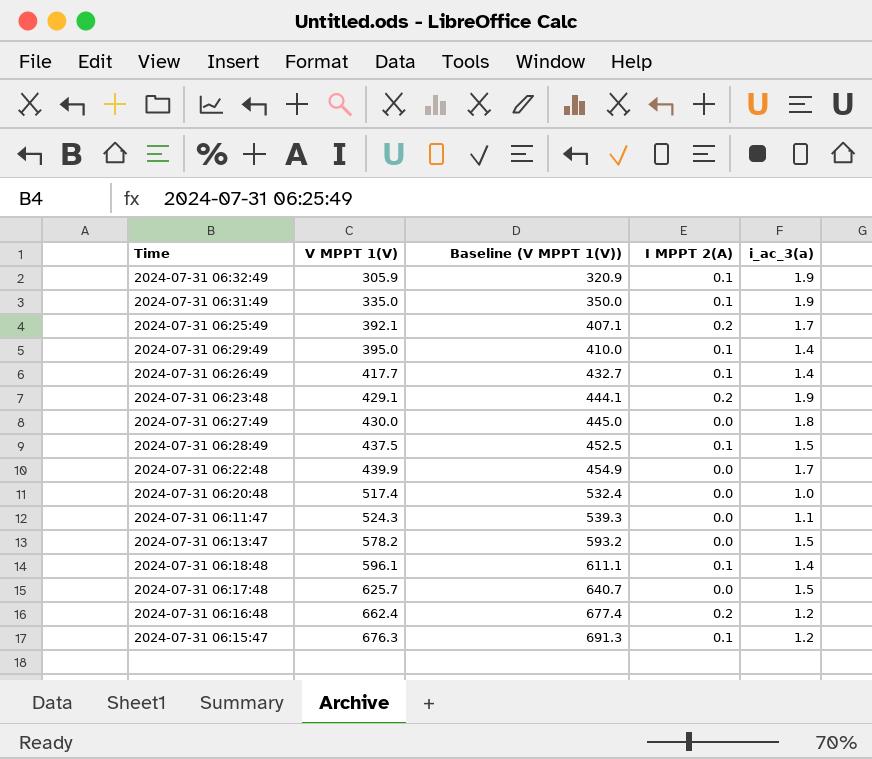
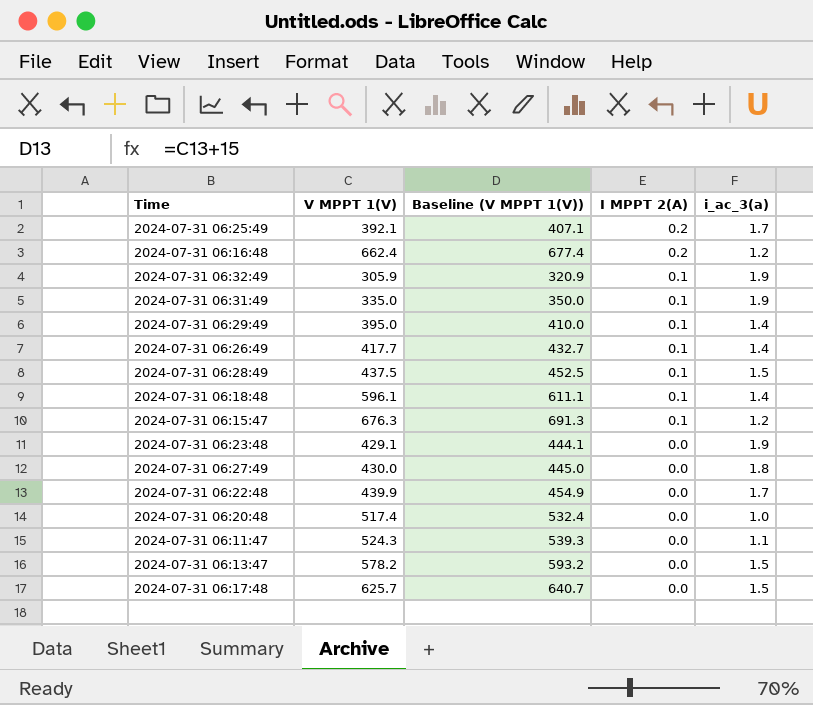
row order: V MPPT 1(V) ascending -> I MPPT 2(A) descending
2024-07-31 06:23:48 | I MPPT 2(A): 0.2 -> 0.0

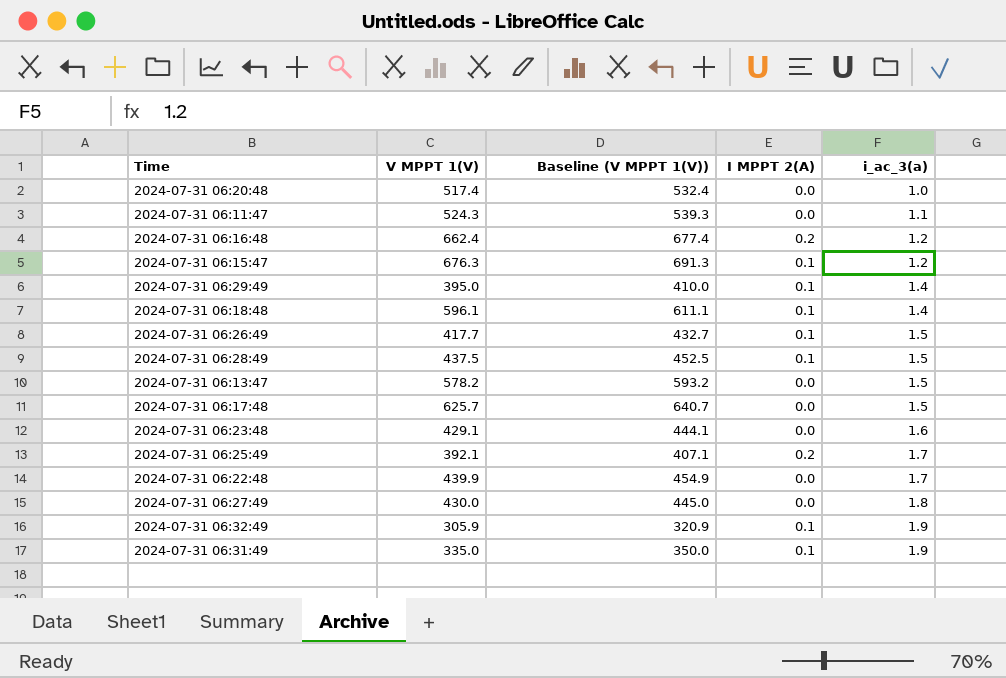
row order: I MPPT 2(A) descending -> i_ac_3(a) ascending
2024-07-31 06:26:49 | i_ac_3(a): 1.4 -> 1.5
2024-07-31 06:23:48 | i_ac_3(a): 1.9 -> 1.6

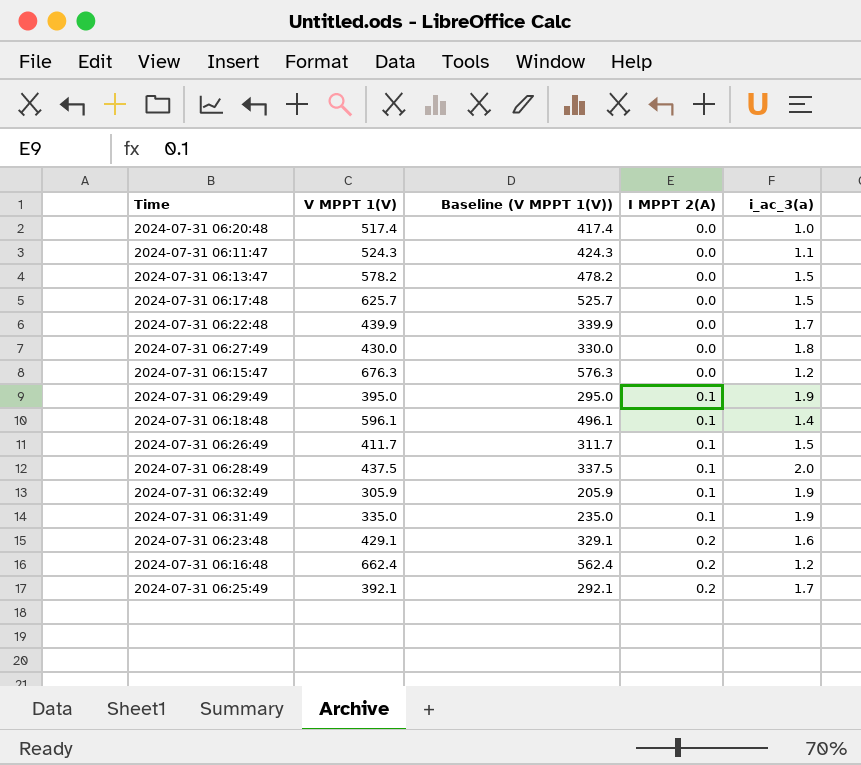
row order: i_ac_3(a) ascending -> I MPPT 2(A) ascending
column Baseline (V MPPT 1(V)) | formula: [V MPPT 1(V)] + 15 -> [V MPPT 1(V)] - 100
2024-07-31 06:15:47 | I MPPT 2(A): 0.1 -> 0.0
2024-07-31 06:29:49 | i_ac_3(a): 1.4 -> 1.9
2024-07-31 06:26:49 | V MPPT 1(V): 417.7 -> 411.7
2024-07-31 06:28:49 | i_ac_3(a): 1.5 -> 2.0
2024-07-31 06:23:48 | I MPPT 2(A): 0.0 -> 0.2

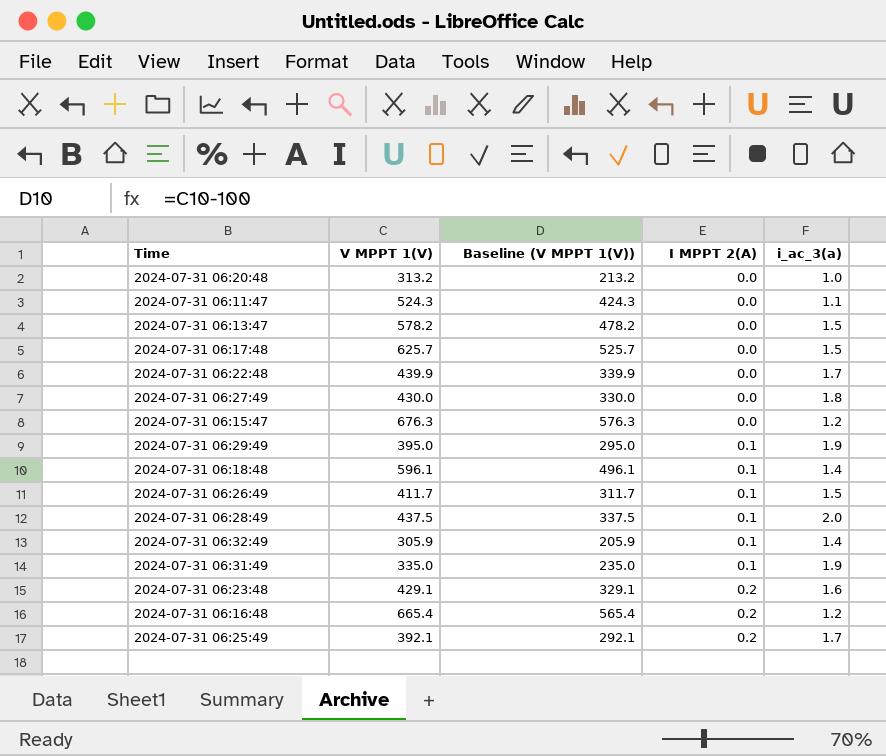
2024-07-31 06:20:48 | V MPPT 1(V): 517.4 -> 313.2
2024-07-31 06:20:48 | Baseline (V MPPT 1(V)): 417.4 -> 213.2
2024-07-31 06:32:49 | i_ac_3(a): 1.9 -> 1.4
2024-07-31 06:16:48 | V MPPT 1(V): 662.4 -> 665.4
2024-07-31 06:16:48 | Baseline (V MPPT 1(V)): 562.4 -> 565.4

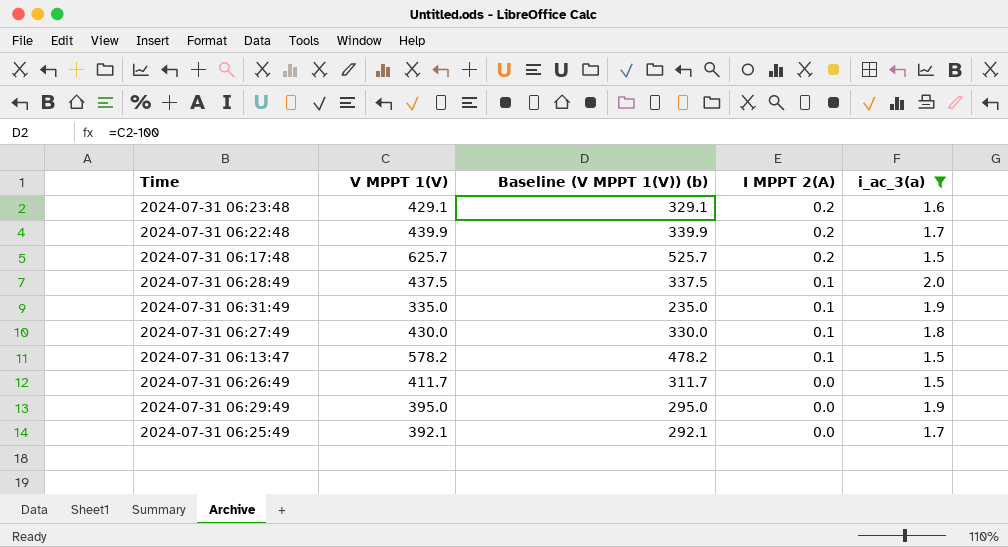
filter: none -> i_ac_3(a) >= 1.5
row order: I MPPT 2(A) ascending -> I MPPT 2(A) descending
column name: Baseline (V MPPT 1(V)) -> Baseline (V MPPT 1(V)) (b)
2024-07-31 06:22:48 | I MPPT 2(A): 0.0 -> 0.2
2024-07-31 06:17:48 | I MPPT 2(A): 0.0 -> 0.2
2024-07-31 06:27:49 | I MPPT 2(A): 0.0 -> 0.1
2024-07-31 06:13:47 | I MPPT 2(A): 0.0 -> 0.1
2024-07-31 06:26:49 | I MPPT 2(A): 0.1 -> 0.0
2024-07-31 06:29:49 | I MPPT 2(A): 0.1 -> 0.0
2024-07-31 06:25:49 | I MPPT 2(A): 0.2 -> 0.0

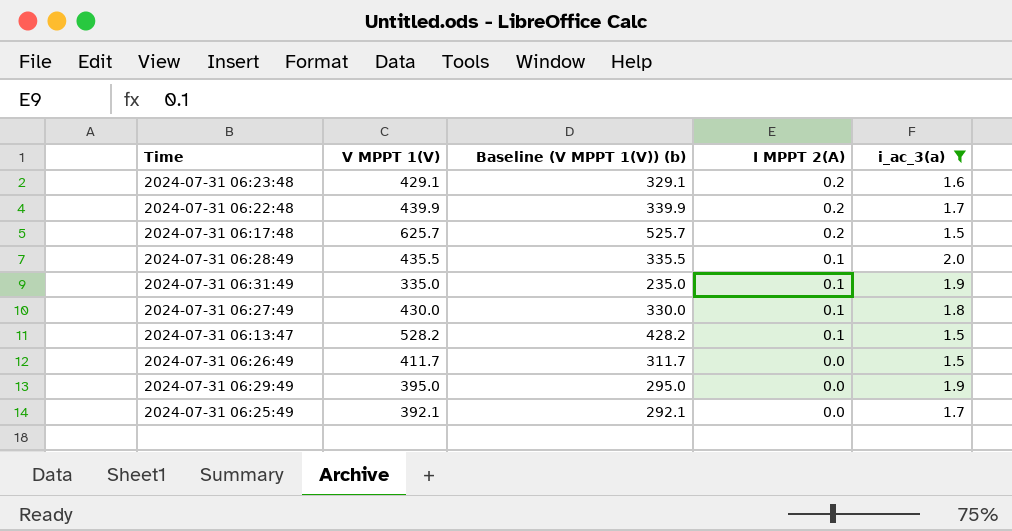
2024-07-31 06:28:49 | V MPPT 1(V): 437.5 -> 435.5
2024-07-31 06:28:49 | Baseline (V MPPT 1(V)) (b): 337.5 -> 335.5
2024-07-31 06:13:47 | V MPPT 1(V): 578.2 -> 528.2
2024-07-31 06:13:47 | Baseline (V MPPT 1(V)) (b): 478.2 -> 428.2

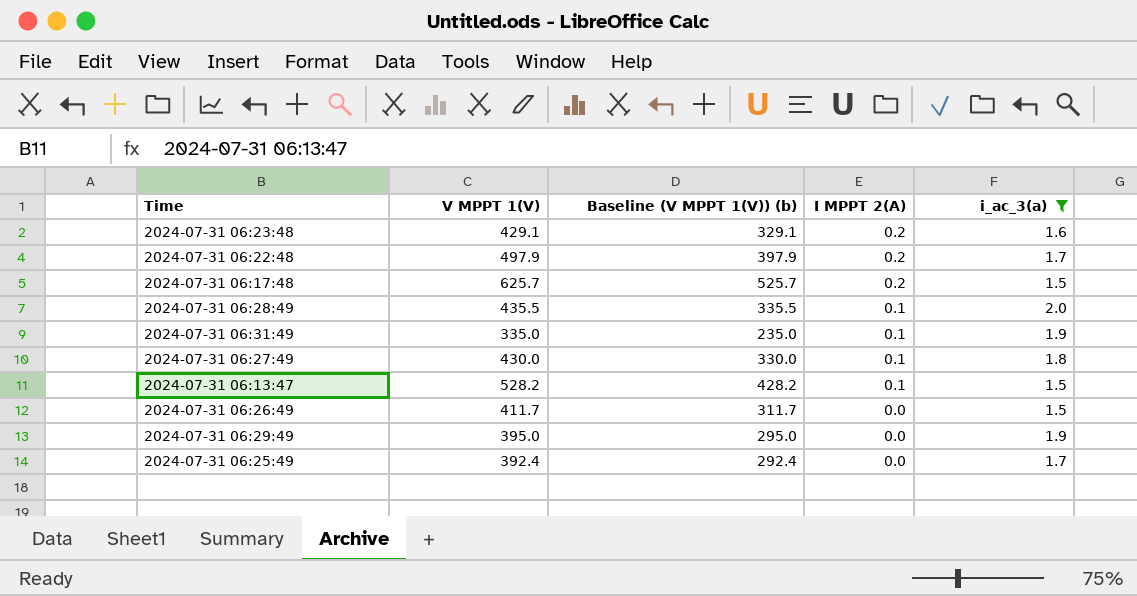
2024-07-31 06:22:48 | V MPPT 1(V): 439.9 -> 497.9
2024-07-31 06:22:48 | Baseline (V MPPT 1(V)) (b): 339.9 -> 397.9
2024-07-31 06:25:49 | V MPPT 1(V): 392.1 -> 392.4
2024-07-31 06:25:49 | Baseline (V MPPT 1(V)) (b): 292.1 -> 292.4

